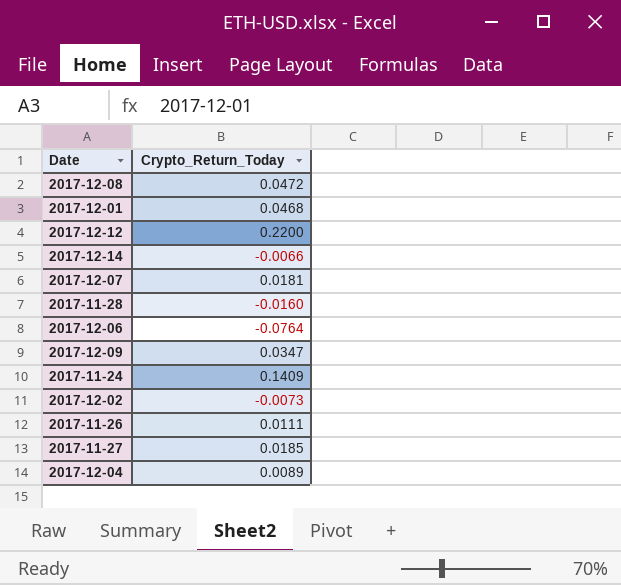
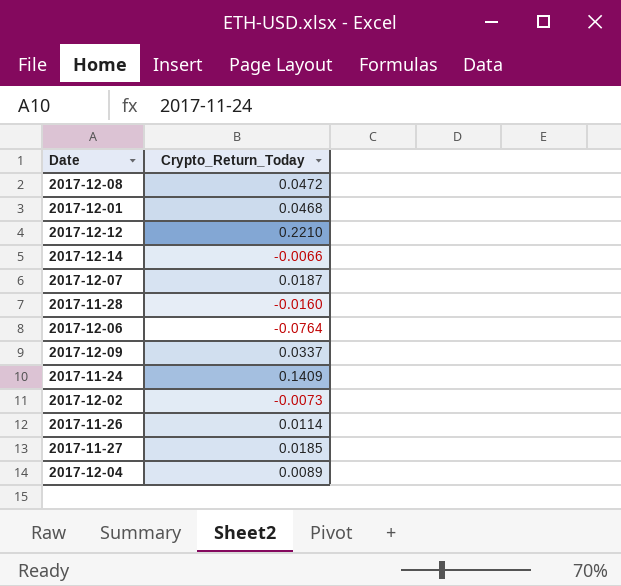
2017-12-12 | Crypto_Return_Today: 0.2200 -> 0.2210
2017-12-07 | Crypto_Return_Today: 0.0181 -> 0.0187
2017-12-09 | Crypto_Return_Today: 0.0347 -> 0.0337
2017-11-26 | Crypto_Return_Today: 0.0111 -> 0.0114

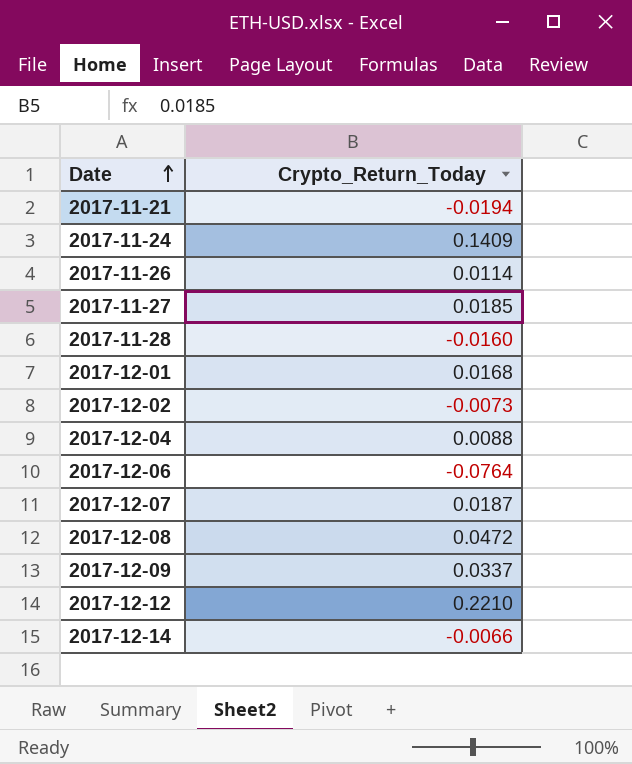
row order: none -> Date ascending
row 2017-11-21: none -> -0.0194
2017-12-01 | Crypto_Return_Today: 0.0468 -> 0.0168
2017-12-04 | Crypto_Return_Today: 0.0089 -> 0.0088

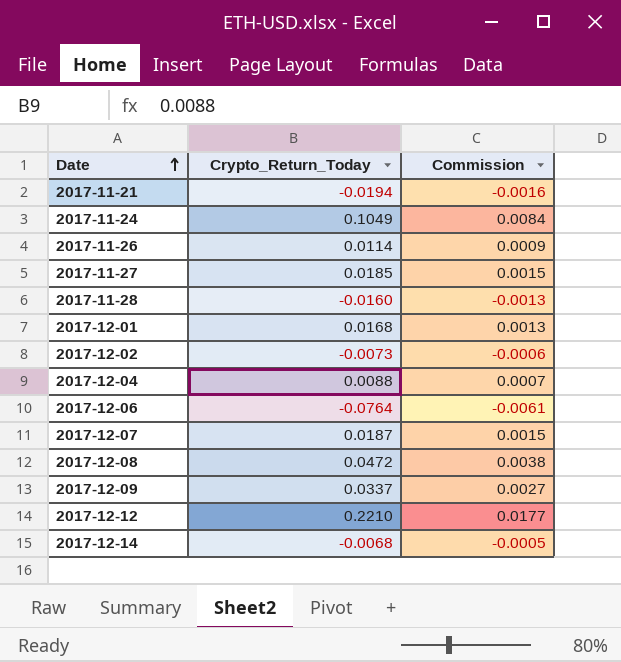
column Commission | formula: none -> [Crypto_Return_Today] * 0.08
2017-11-24 | Crypto_Return_Today: 0.1409 -> 0.1049
2017-12-14 | Crypto_Return_Today: -0.0066 -> -0.0068

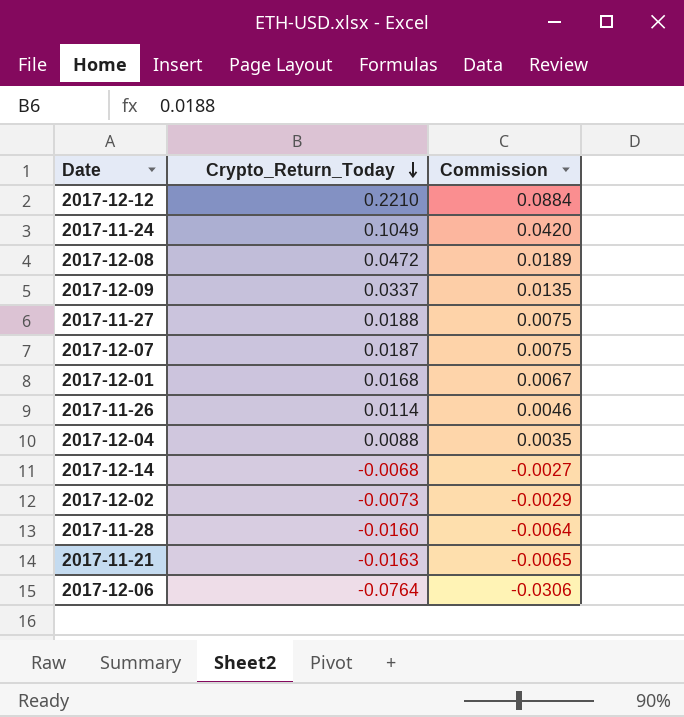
row order: Date ascending -> Crypto_Return_Today descending
column Commission | formula: [Crypto_Return_Today] * 0.08 -> [Crypto_Return_Today] * 0.4
2017-11-27 | Crypto_Return_Today: 0.0185 -> 0.0188
2017-11-21 | Crypto_Return_Today: -0.0194 -> -0.0163

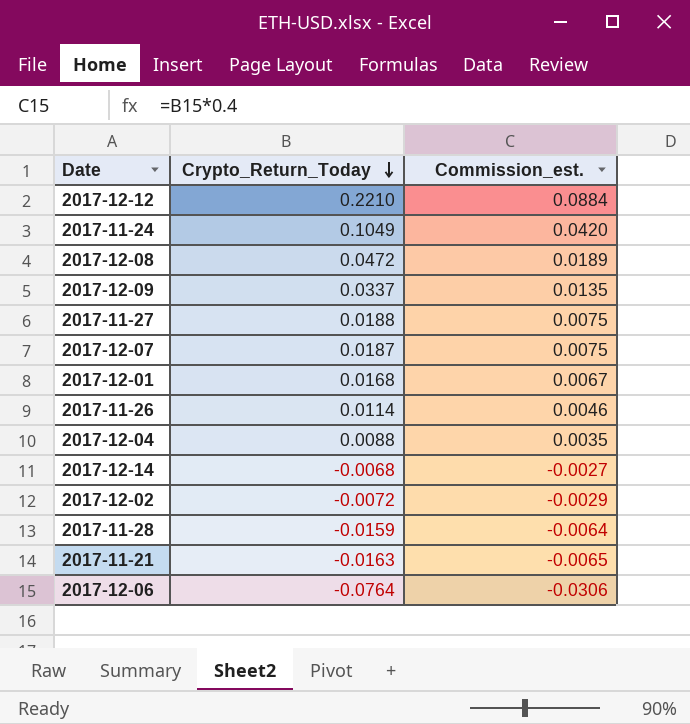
column name: Commission -> Commission_est.
2017-12-02 | Crypto_Return_Today: -0.0073 -> -0.0072
2017-11-28 | Crypto_Return_Today: -0.0160 -> -0.0159

